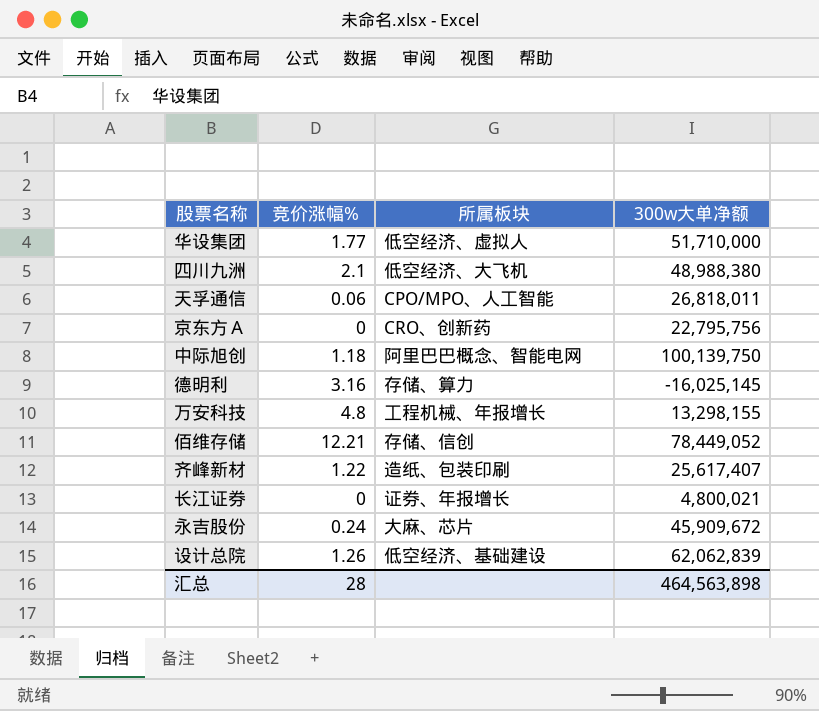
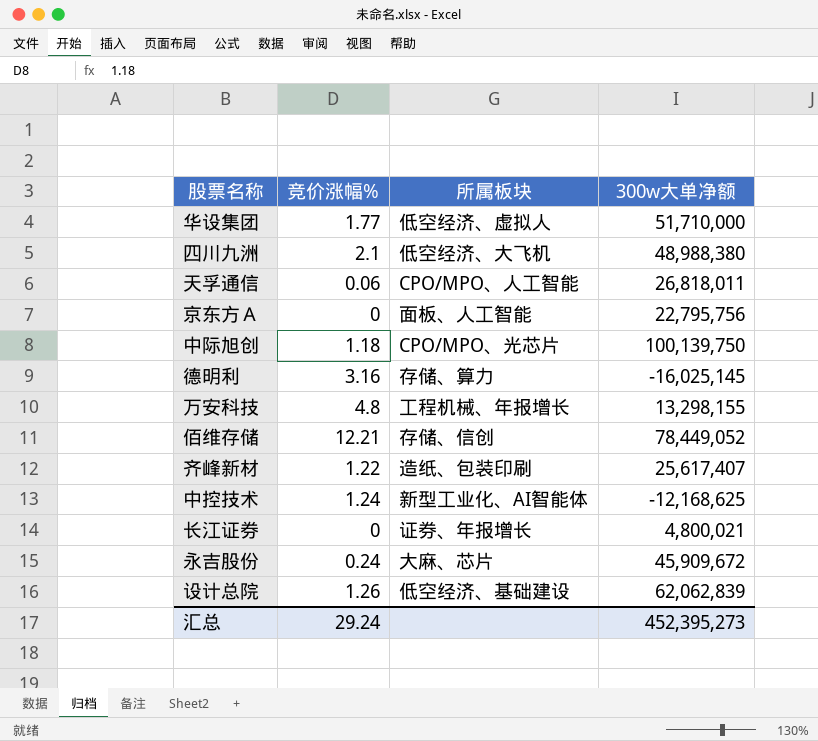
京东方Ａ | 所属板块: CRO、创新药 -> 面板、人工智能
中际旭创 | 所属板块: 阿里巴巴概念、智能电网 -> CPO/MPO、光芯片
row 中控技术: none -> 1.24 | 新型工业化、AI智能体 | -12,168,625
汇总 | 竞价涨幅%: 28 -> 29.24
汇总 | 300w大单净额: 464,563,898 -> 452,395,273

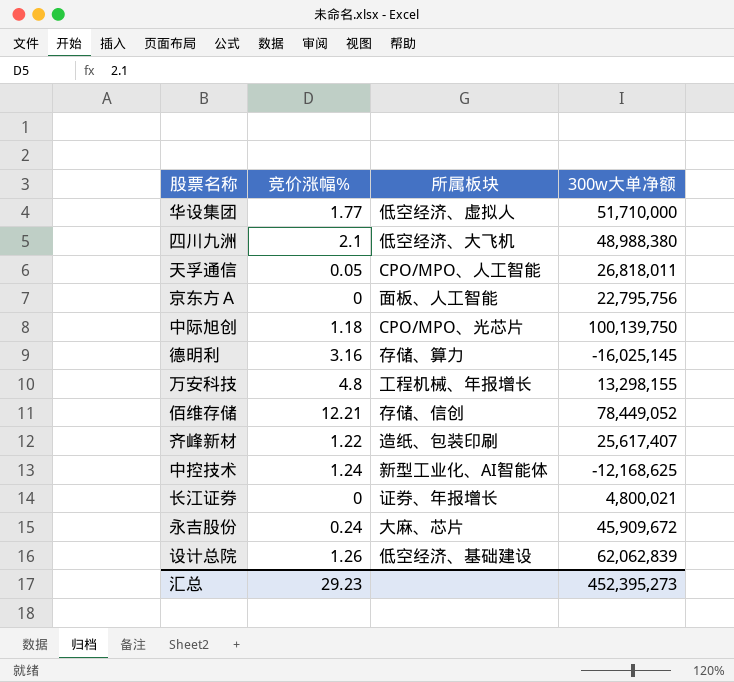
天孚通信 | 竞价涨幅%: 0.06 -> 0.05
汇总 | 竞价涨幅%: 29.24 -> 29.23

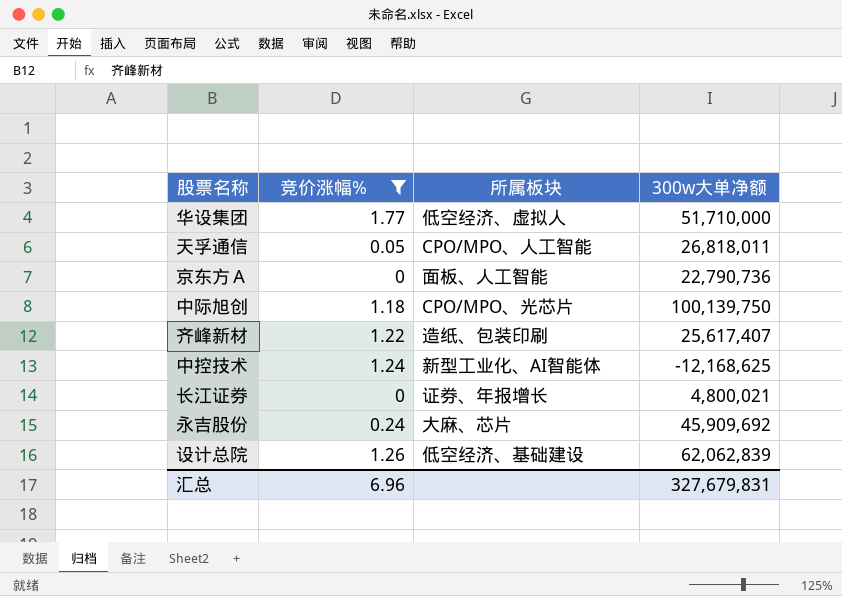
filter: none -> 竞价涨幅% <= 1.77
京东方Ａ | 300w大单净额: 22,795,756 -> 22,790,736
永吉股份 | 300w大单净额: 45,909,672 -> 45,909,692
汇总 | 竞价涨幅%: 29.23 -> 6.96
汇总 | 300w大单净额: 452,395,273 -> 327,679,831

